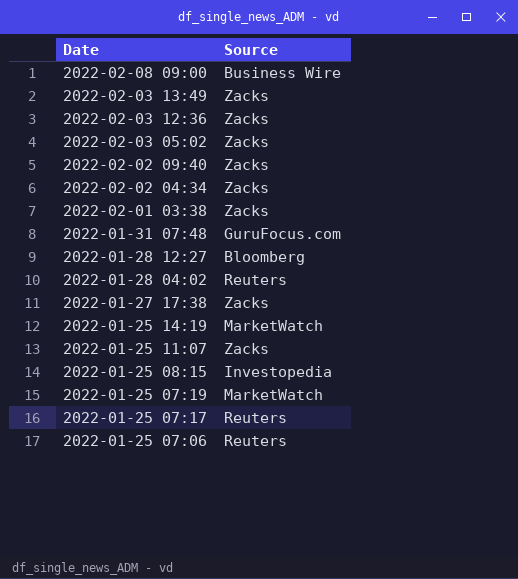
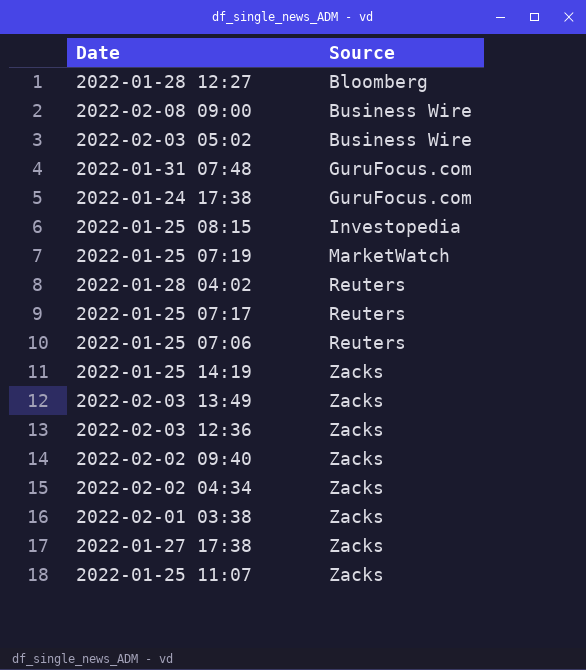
row order: Date descending -> Source ascending
2022-02-03 05:02 | Source: Zacks -> Business Wire
row 2022-01-24 17:38: none -> GuruFocus.com
2022-01-25 14:19 | Source: MarketWatch -> Zacks

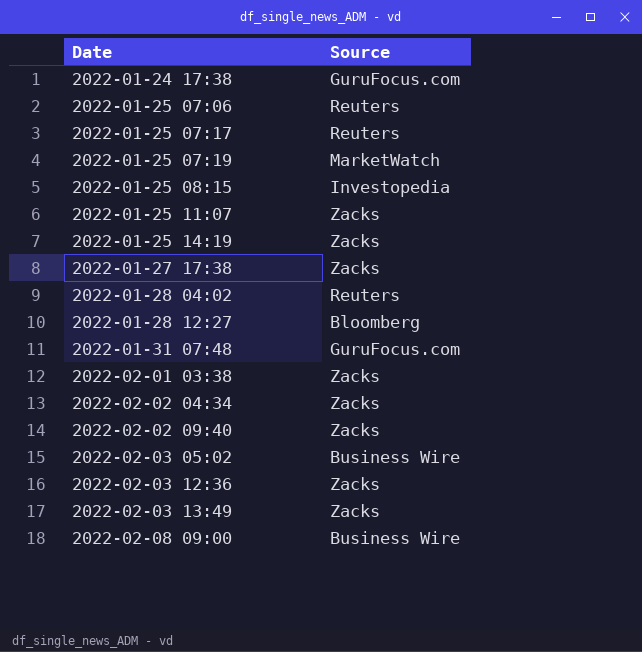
row order: Source ascending -> Date ascending

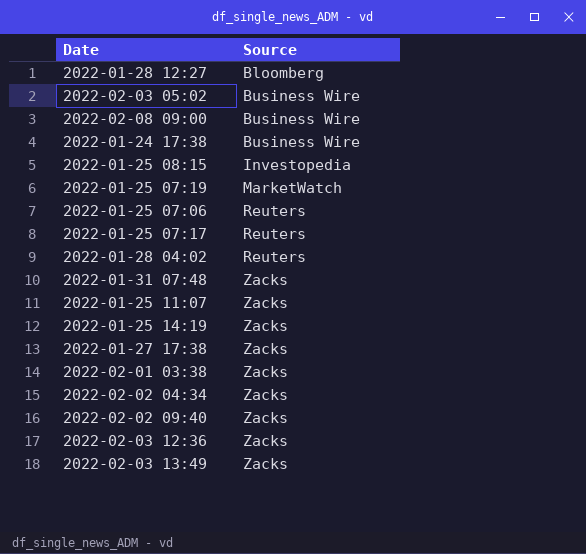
row order: Date ascending -> Source ascending
2022-01-24 17:38 | Source: GuruFocus.com -> Business Wire
2022-01-31 07:48 | Source: GuruFocus.com -> Zacks

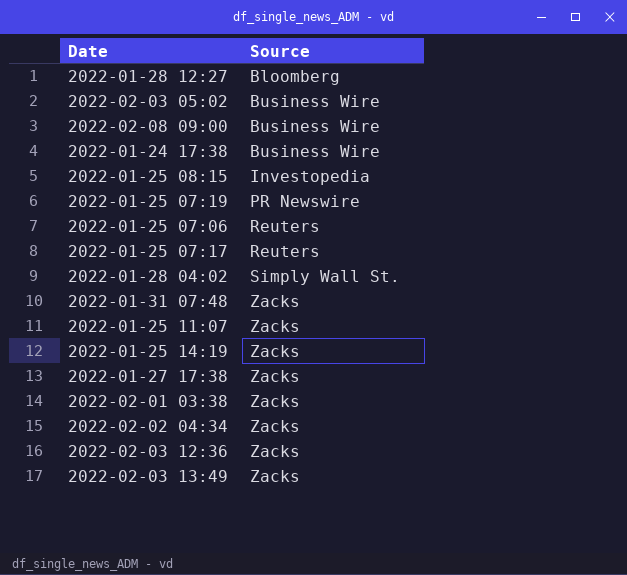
row 2022-02-02 09:40: Zacks -> none
2022-01-25 07:19 | Source: MarketWatch -> PR Newswire
2022-01-28 04:02 | Source: Reuters -> Simply Wall St.

